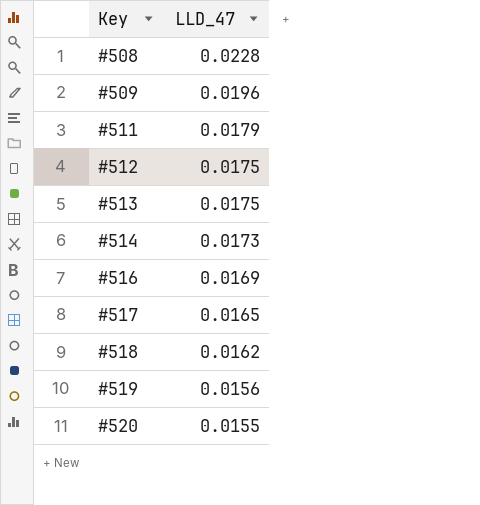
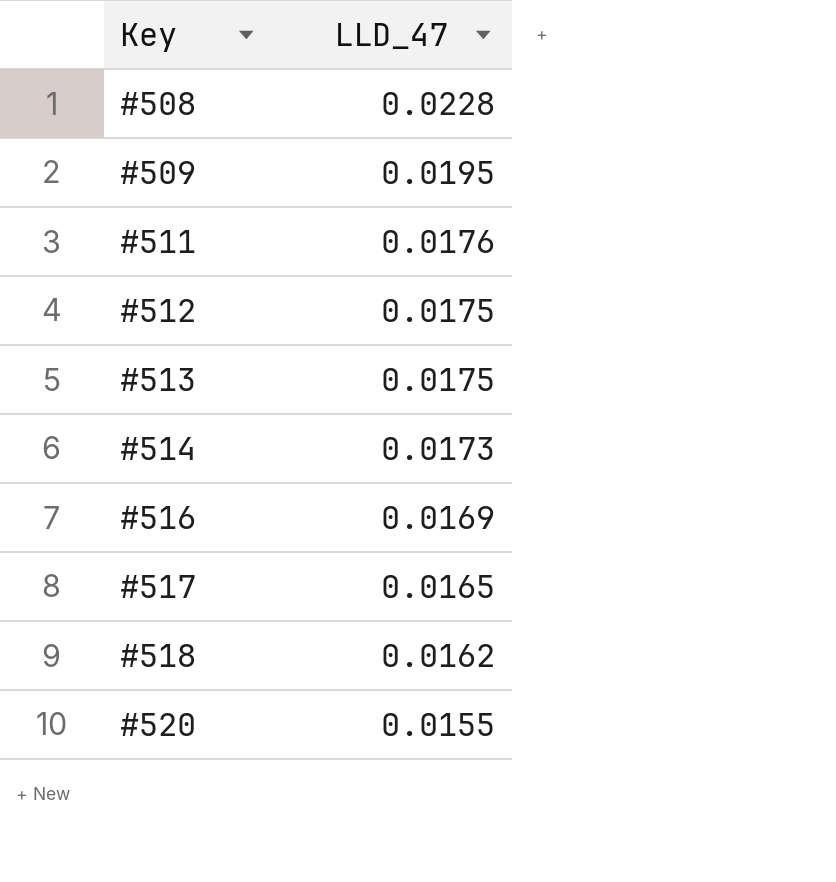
row #519: 0.0156 -> none
#509 | LLD_47: 0.0196 -> 0.0195
#511 | LLD_47: 0.0179 -> 0.0176

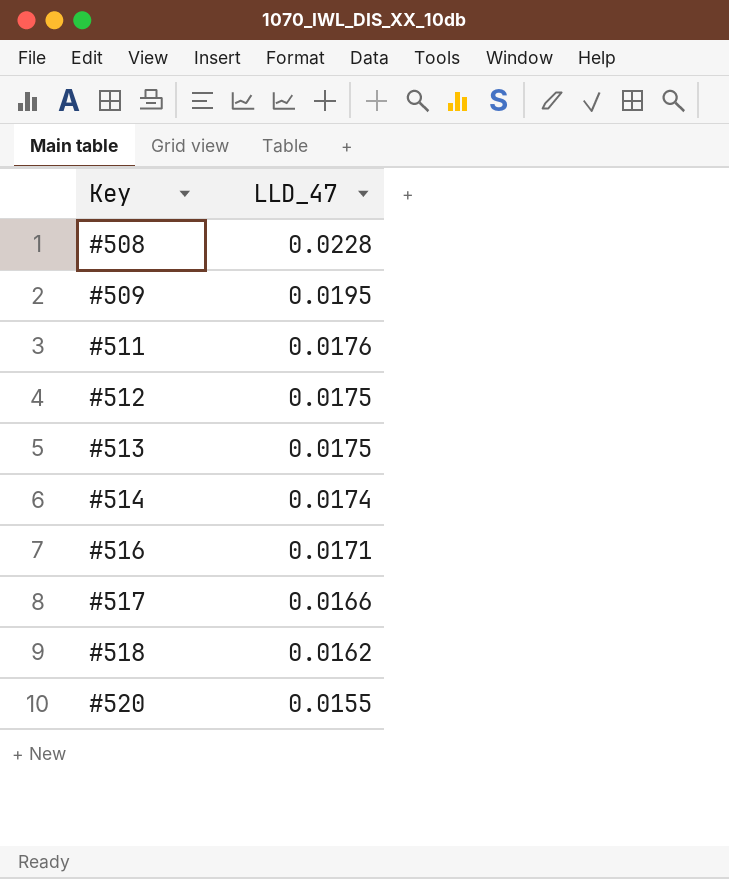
#514 | LLD_47: 0.0173 -> 0.0174
#516 | LLD_47: 0.0169 -> 0.0171
#517 | LLD_47: 0.0165 -> 0.0166

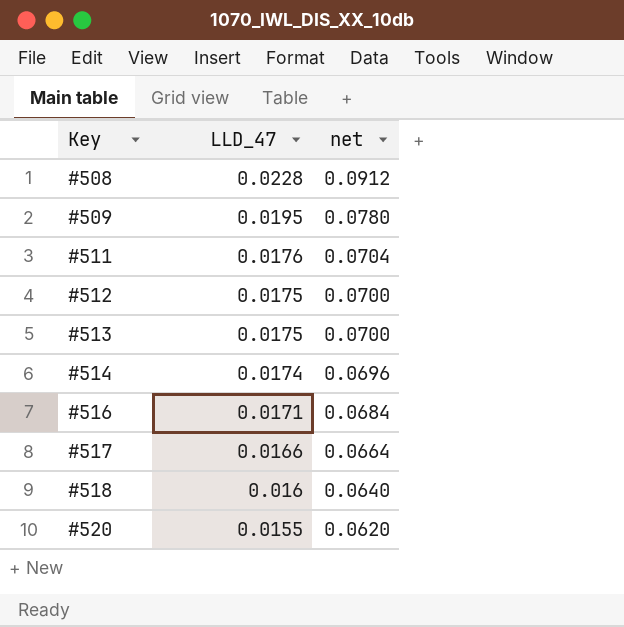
column net | formula: none -> [LLD_47] * 4
#518 | LLD_47: 0.0162 -> 0.016

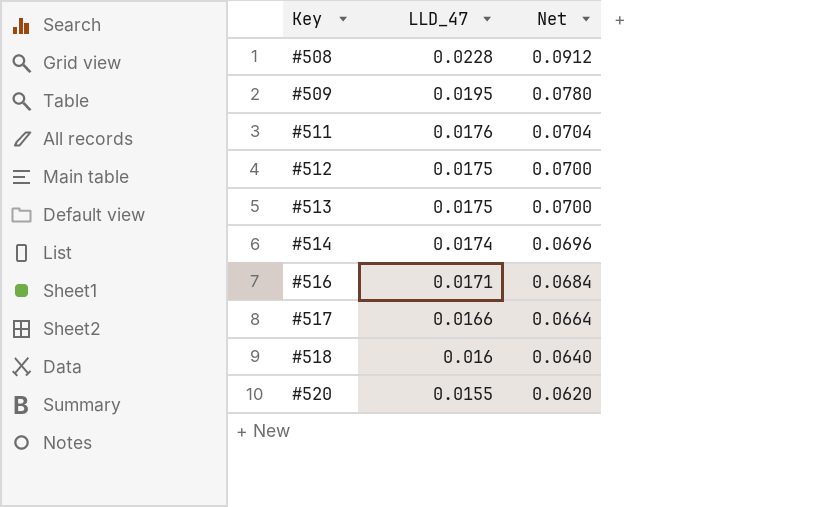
column name: net -> Net

